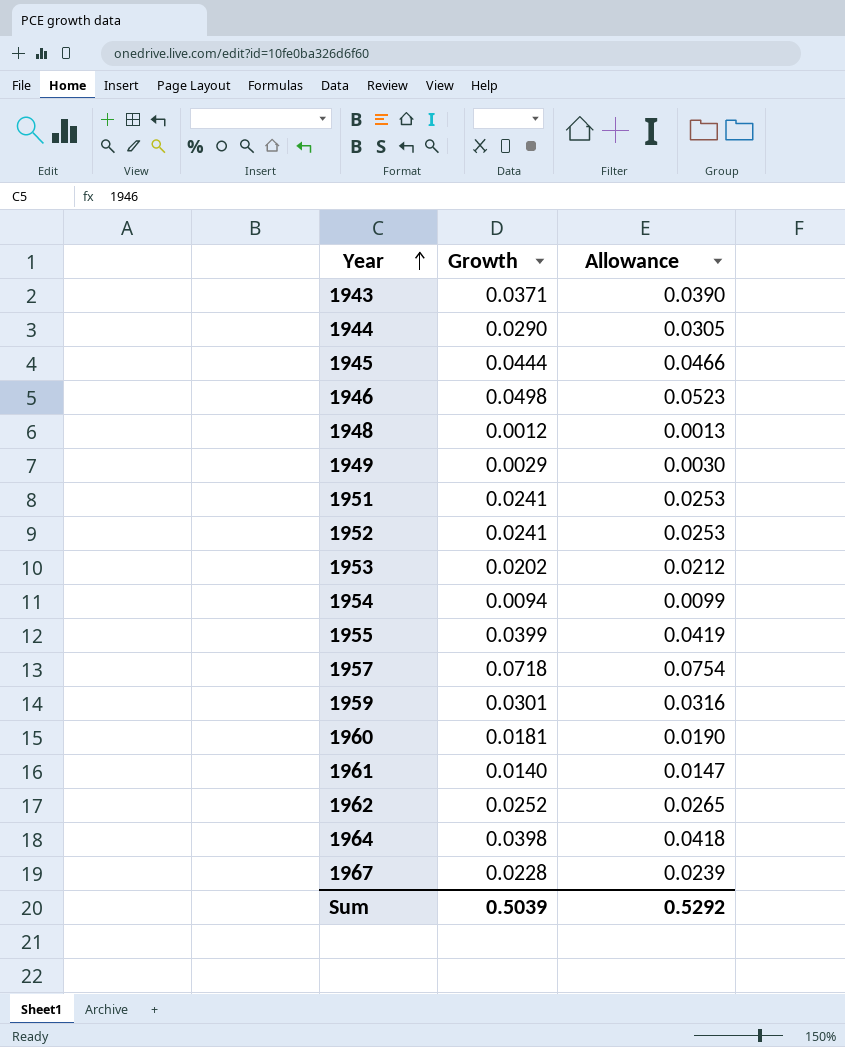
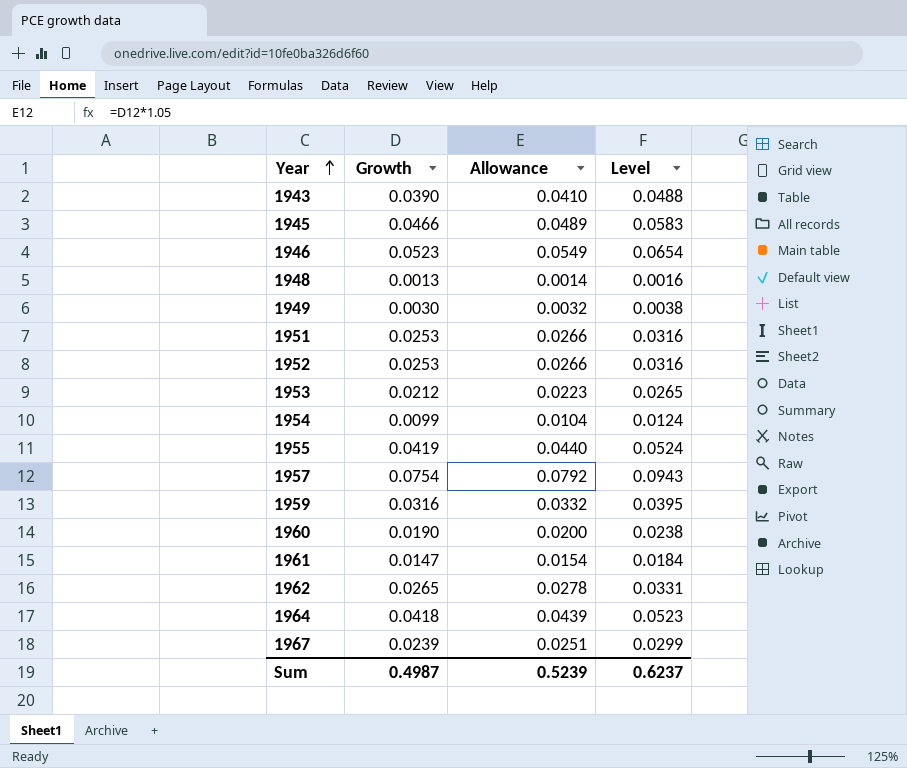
column Level | formula: none -> [Growth] * 1.25
row 1944: 0.0290 | 0.0305 -> none
1943 | Growth: 0.0371 -> 0.0390
1943 | Allowance: 0.0390 -> 0.0410
1945 | Growth: 0.0444 -> 0.0466
1945 | Allowance: 0.0466 -> 0.0489
1946 | Growth: 0.0498 -> 0.0523
1946 | Allowance: 0.0523 -> 0.0549
1948 | Growth: 0.0012 -> 0.0013
1948 | Allowance: 0.0013 -> 0.0014
1949 | Growth: 0.0029 -> 0.0030
1949 | Allowance: 0.0030 -> 0.0032
1951 | Growth: 0.0241 -> 0.0253
1951 | Allowance: 0.0253 -> 0.0266
1952 | Growth: 0.0241 -> 0.0253
1952 | Allowance: 0.0253 -> 0.0266
1953 | Growth: 0.0202 -> 0.0212
1953 | Allowance: 0.0212 -> 0.0223
1954 | Growth: 0.0094 -> 0.0099
1954 | Allowance: 0.0099 -> 0.0104
1955 | Growth: 0.0399 -> 0.0419
1955 | Allowance: 0.0419 -> 0.0440
1957 | Growth: 0.0718 -> 0.0754
1957 | Allowance: 0.0754 -> 0.0792
1959 | Growth: 0.0301 -> 0.0316
1959 | Allowance: 0.0316 -> 0.0332
1960 | Growth: 0.0181 -> 0.0190
1960 | Allowance: 0.0190 -> 0.0200
1961 | Growth: 0.0140 -> 0.0147
1961 | Allowance: 0.0147 -> 0.0154
1962 | Growth: 0.0252 -> 0.0265
1962 | Allowance: 0.0265 -> 0.0278
1964 | Growth: 0.0398 -> 0.0418
1964 | Allowance: 0.0418 -> 0.0439
1967 | Growth: 0.0228 -> 0.0239
1967 | Allowance: 0.0239 -> 0.0251
Sum | Growth: 0.5039 -> 0.4987
Sum | Allowance: 0.5292 -> 0.5239

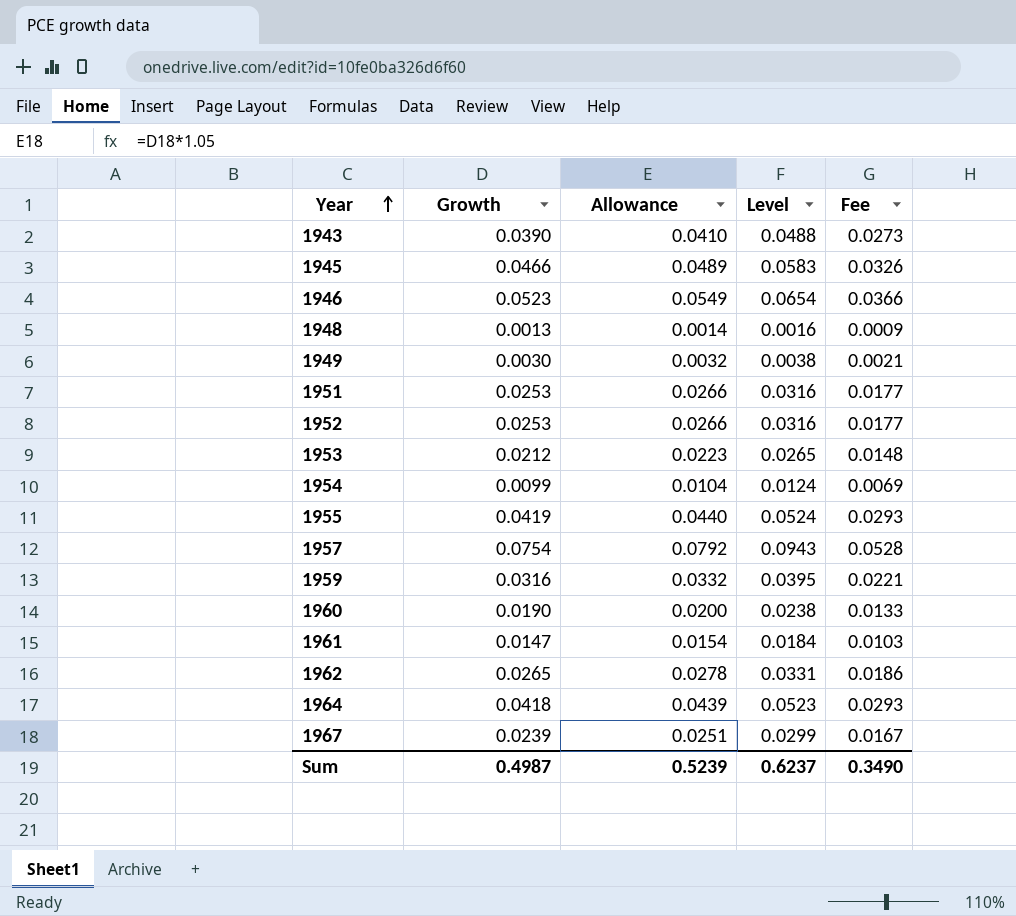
column Fee | formula: none -> [Growth] * 0.7

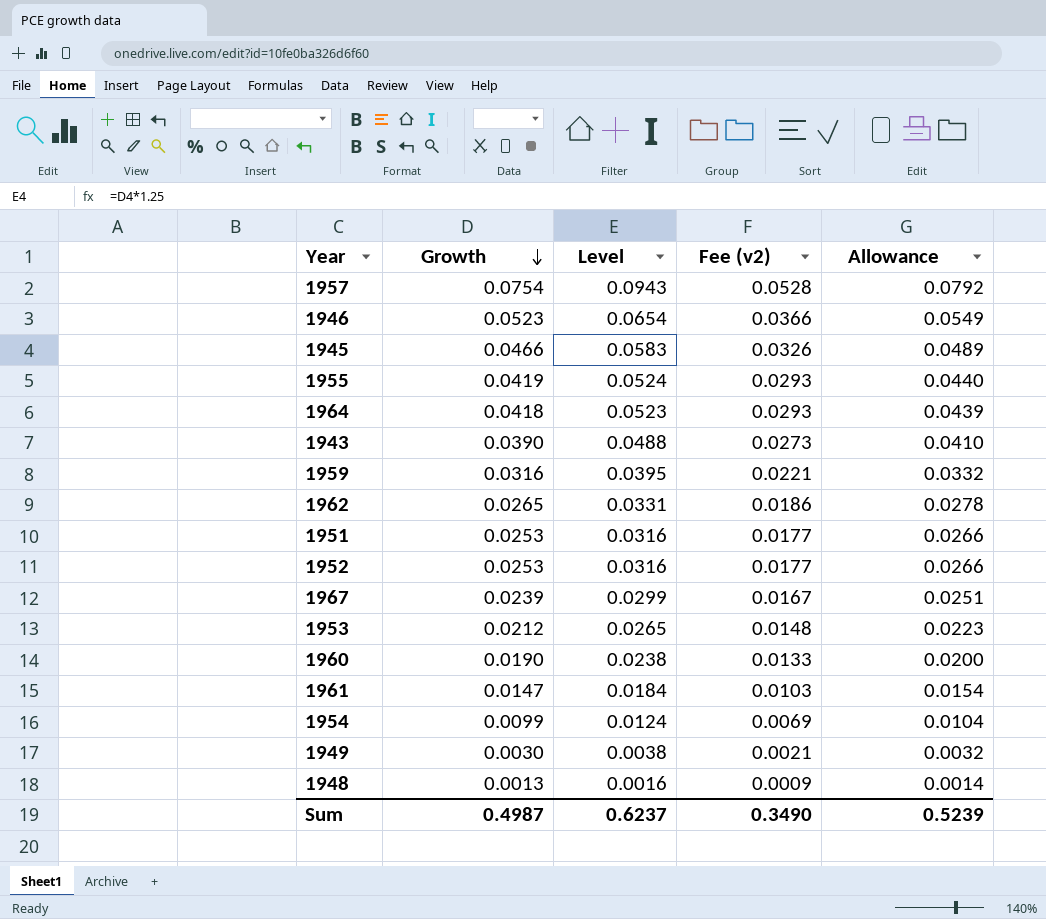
row order: Year ascending -> Growth descending
column name: Fee -> Fee (v2)
column Allowance | position: 3 -> 5

